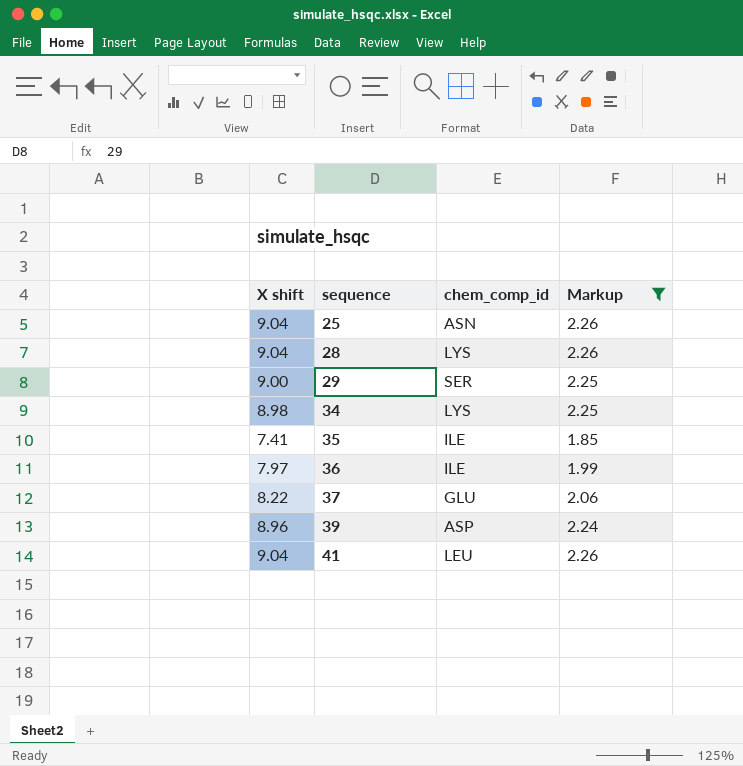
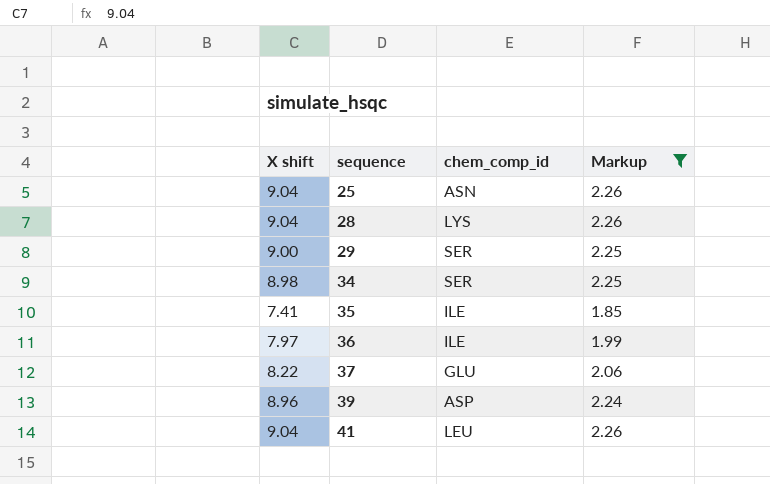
34 | chem_comp_id: LYS -> SER

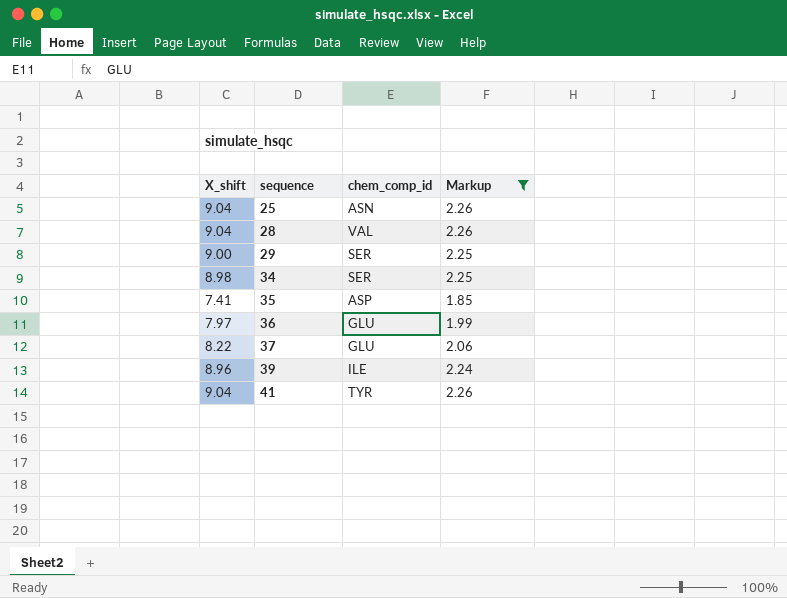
column name: X shift -> X_shift
28 | chem_comp_id: LYS -> VAL
35 | chem_comp_id: ILE -> ASP
36 | chem_comp_id: ILE -> GLU
39 | chem_comp_id: ASP -> ILE
41 | chem_comp_id: LEU -> TYR

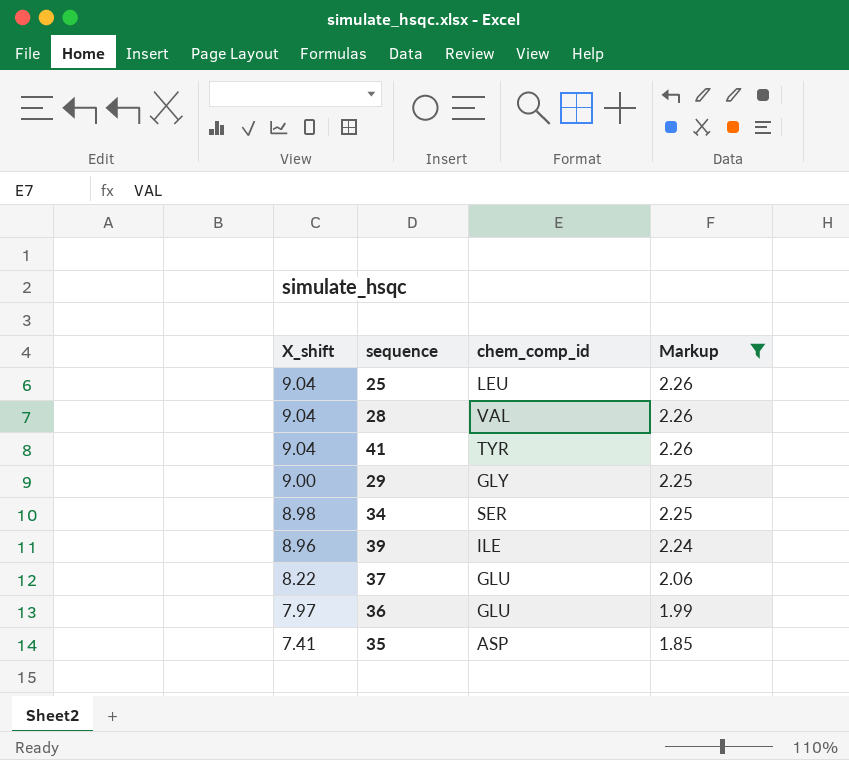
row order: sequence ascending -> X_shift descending
25 | chem_comp_id: ASN -> LEU
29 | chem_comp_id: SER -> GLY

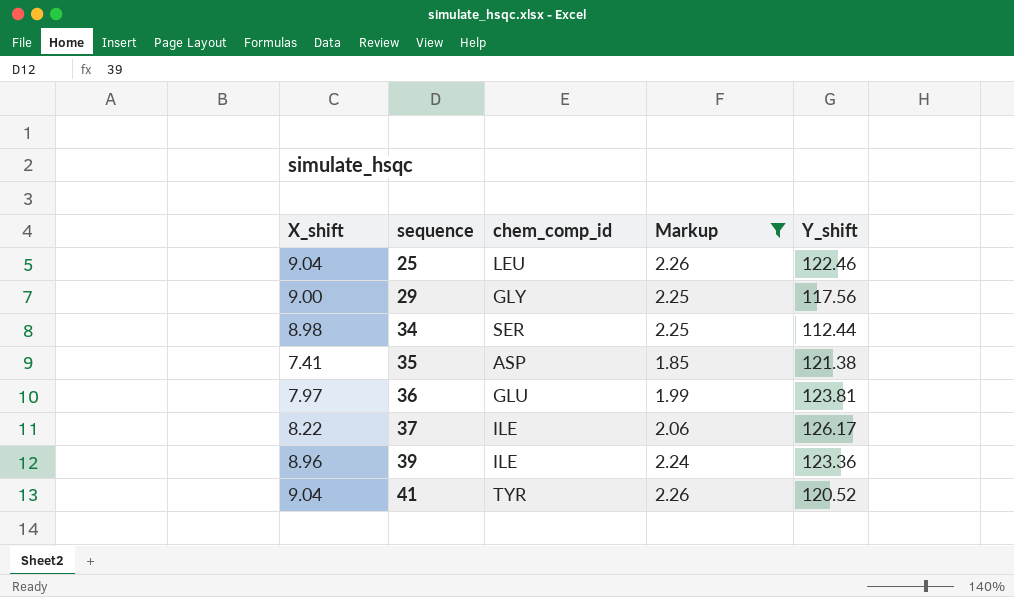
row order: X_shift descending -> sequence ascending
column Y_shift | position: none -> 5
row 28: 9.04 | VAL | 2.26 -> none
37 | chem_comp_id: GLU -> ILE

